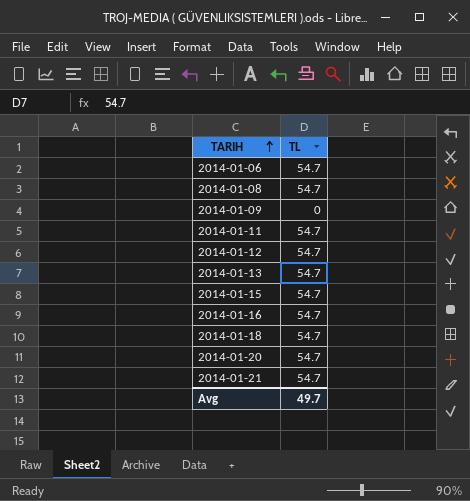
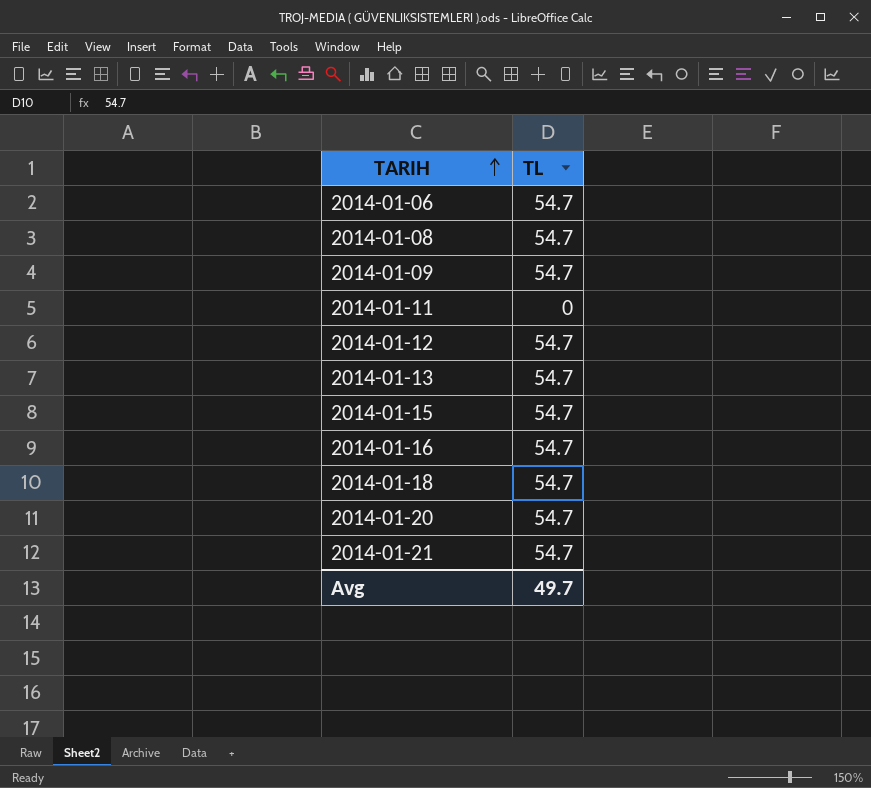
2014-01-09 | TL: 0 -> 54.7
2014-01-11 | TL: 54.7 -> 0

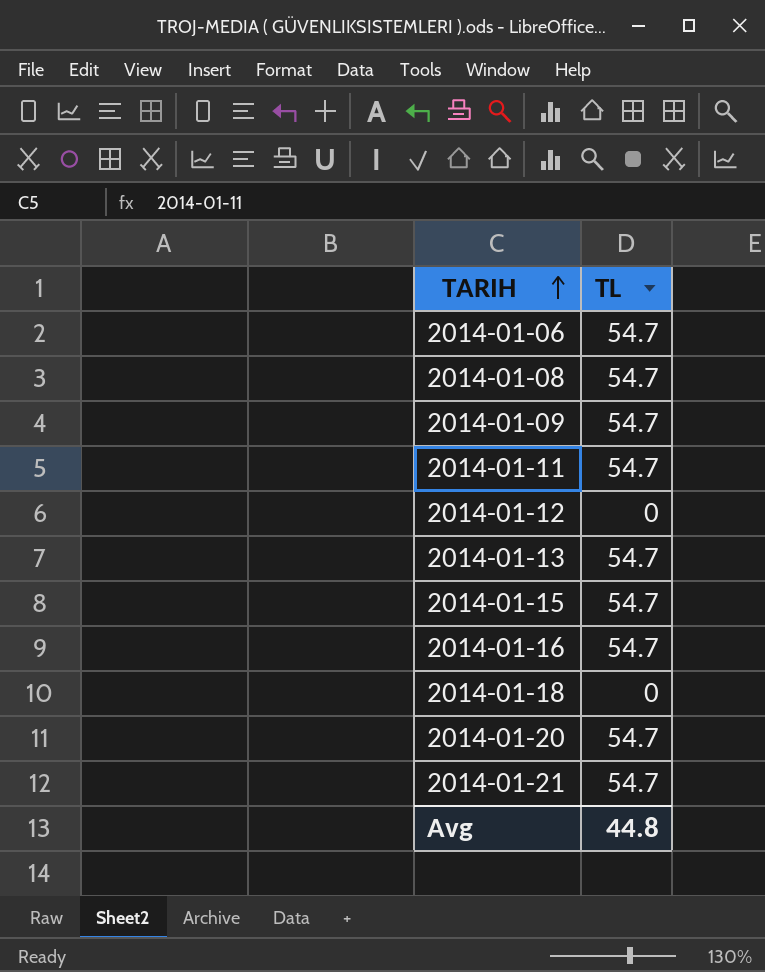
2014-01-11 | TL: 0 -> 54.7
2014-01-12 | TL: 54.7 -> 0
2014-01-18 | TL: 54.7 -> 0
Avg | TL: 49.7 -> 44.8

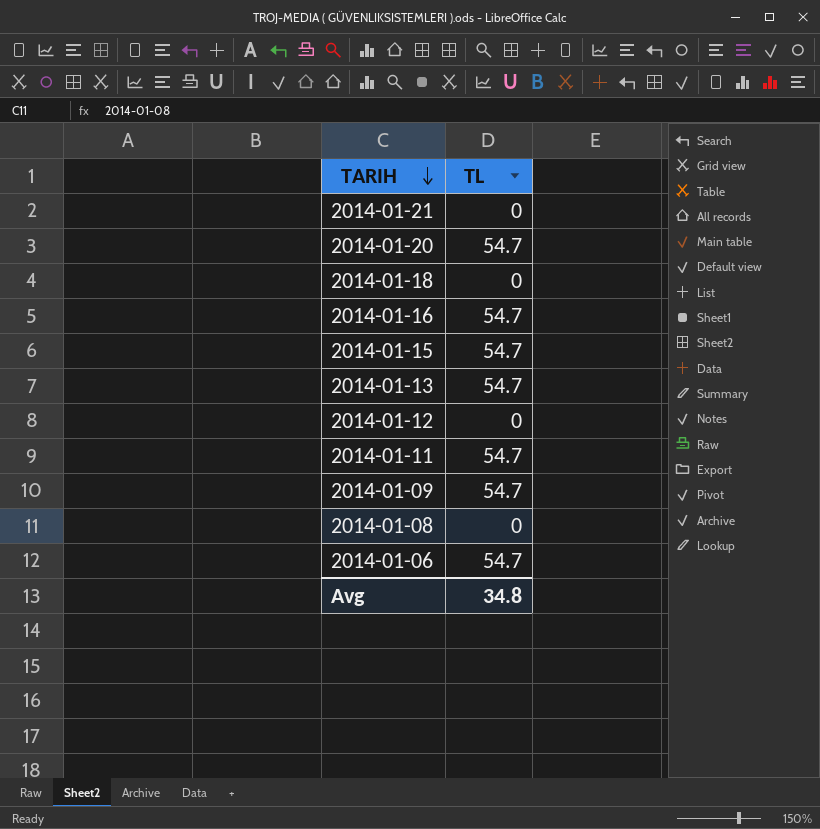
row order: TARIH ascending -> TARIH descending
2014-01-21 | TL: 54.7 -> 0
2014-01-08 | TL: 54.7 -> 0
Avg | TL: 44.8 -> 34.8

